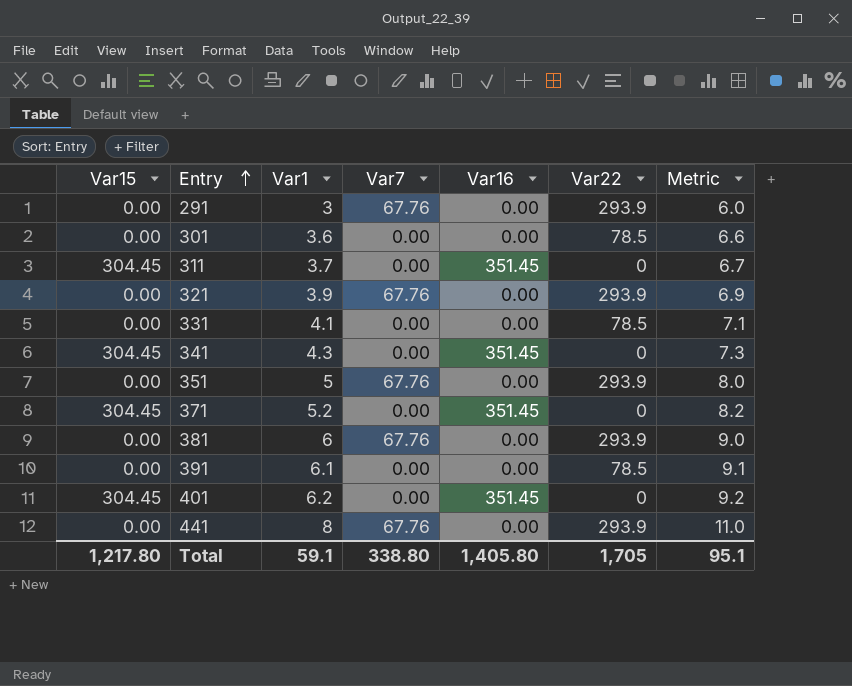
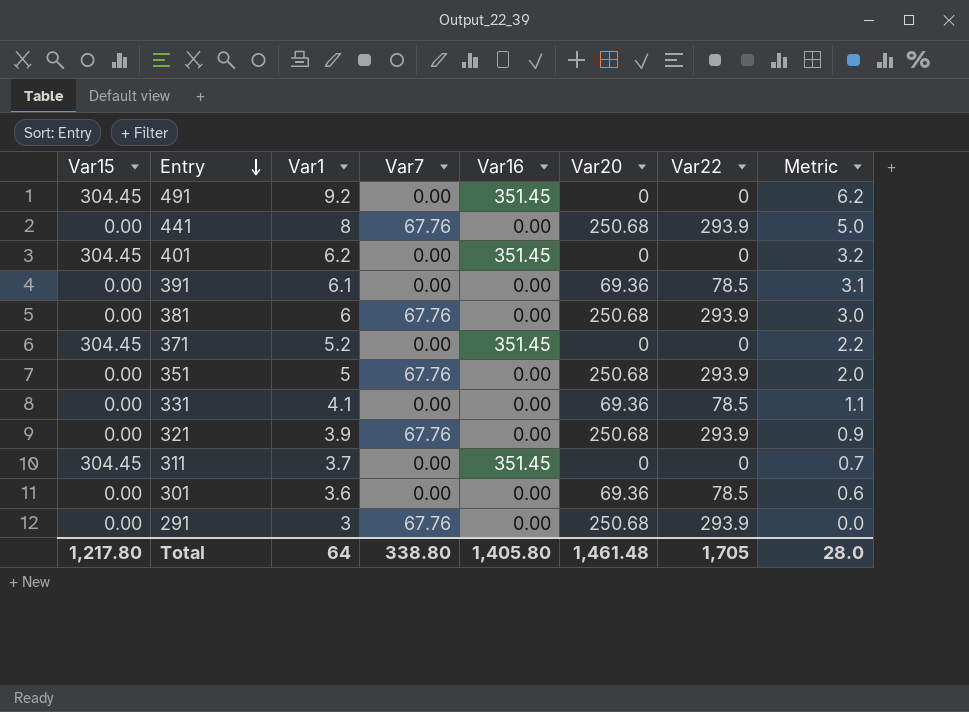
row order: Entry ascending -> Entry descending
column Var20 | position: none -> 6
column Metric | formula: [Var1] + 3 -> [Var1] - 3
row 341: 304.45 | 4.3 | 0.00 | 351.45 | 0 | 7.3 -> none
row 491: none -> 304.45 | 9.2 | 0.00 | 351.45 | 0 | 0 | 6.2
Total | Var1: 59.1 -> 64
Total | Metric: 95.1 -> 28.0

